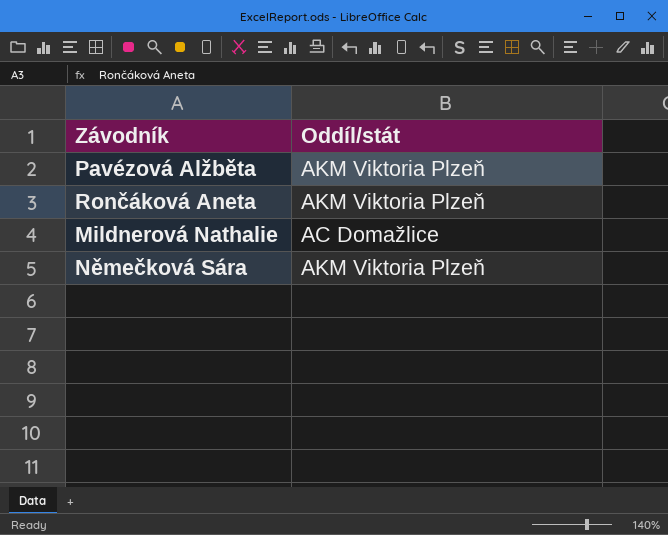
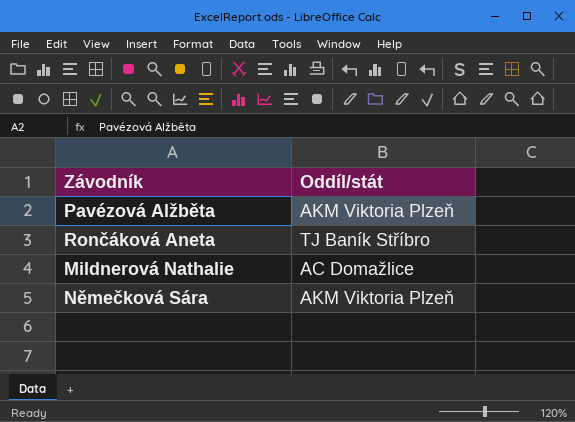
Rončáková Aneta | Oddíl/stát: AKM Viktoria Plzeň -> TJ Baník Stříbro

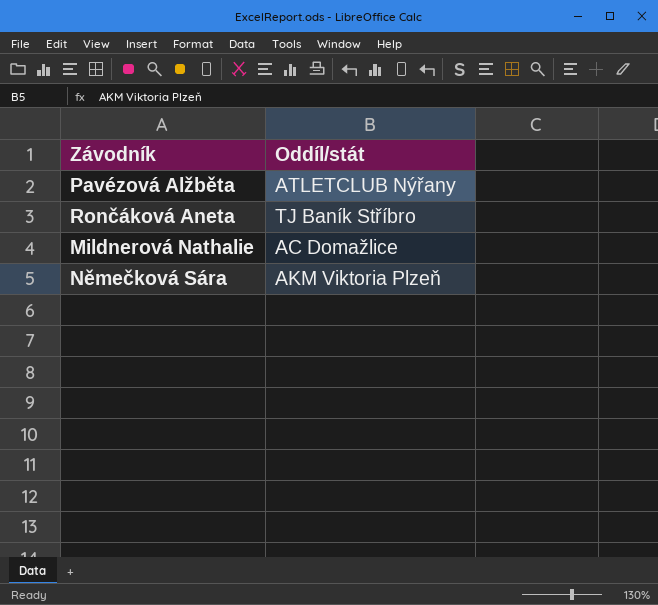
Pavézová Alžběta | Oddíl/stát: AKM Viktoria Plzeň -> ATLETCLUB Nýřany

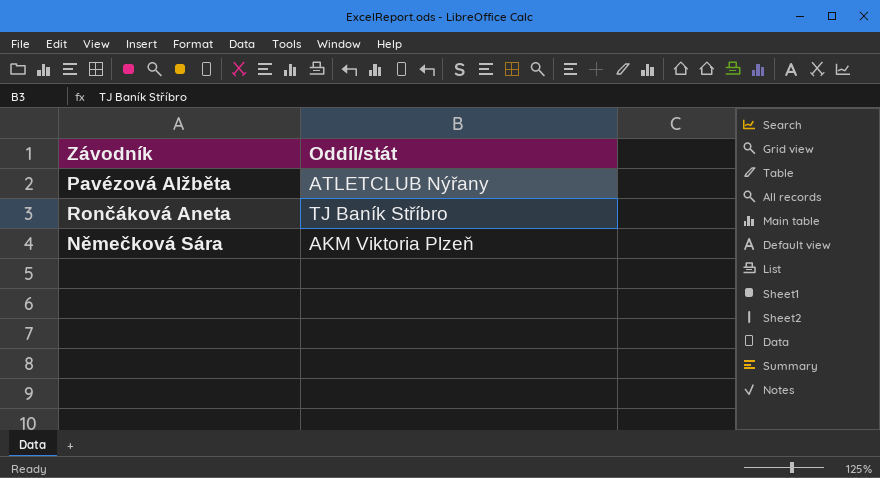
row Mildnerová Nathalie: AC Domažlice -> none

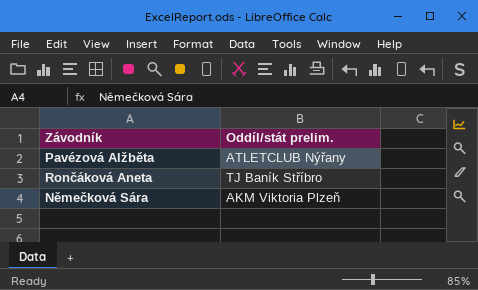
column name: Oddíl/stát -> Oddíl/stát prelim.

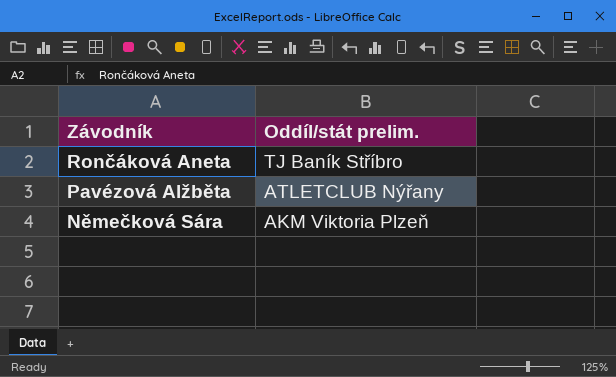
row order: none -> Závodník descending

